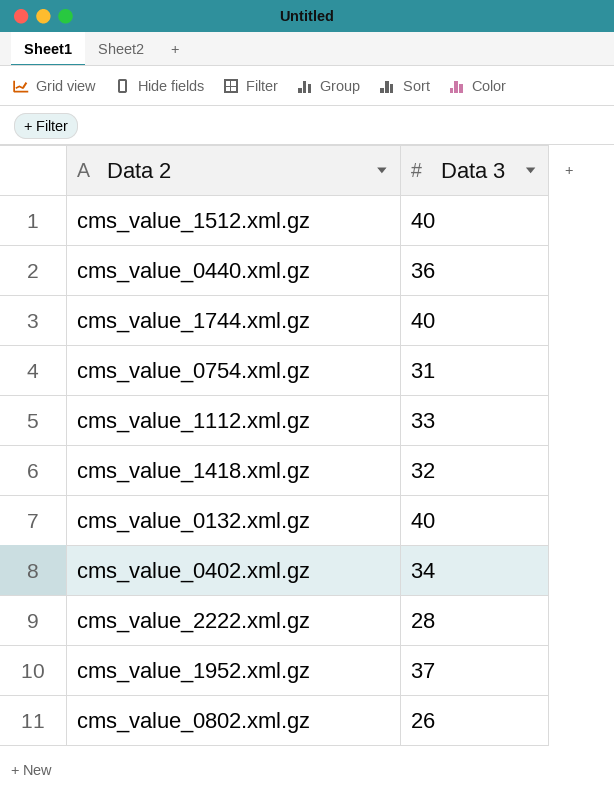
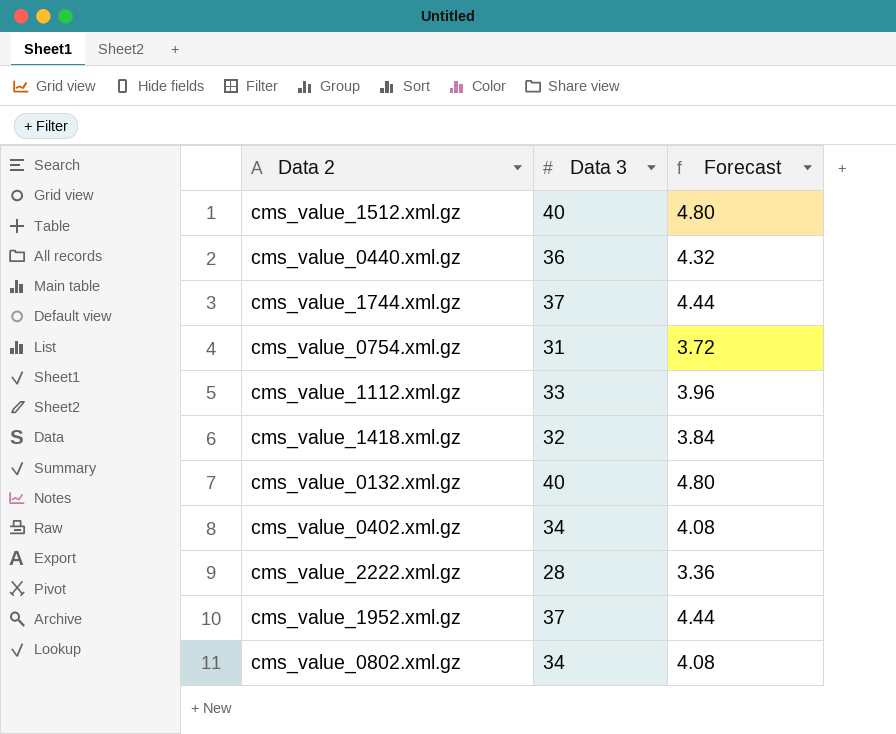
column Forecast | formula: none -> [Data 3] * 0.12
cms_value_1744.xml.gz | Data 3: 40 -> 37
cms_value_0802.xml.gz | Data 3: 26 -> 34

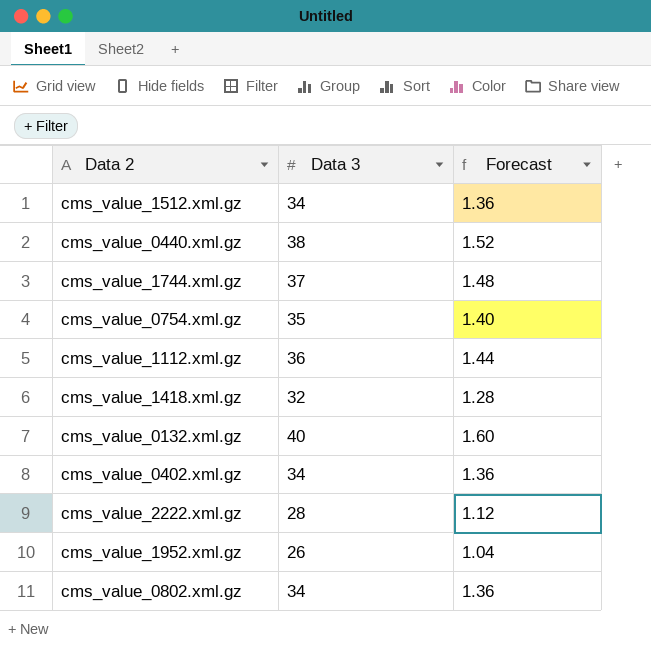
column Forecast | formula: [Data 3] * 0.12 -> [Data 3] * 0.04
cms_value_1512.xml.gz | Data 3: 40 -> 34
cms_value_0440.xml.gz | Data 3: 36 -> 38
cms_value_0754.xml.gz | Data 3: 31 -> 35
cms_value_1112.xml.gz | Data 3: 33 -> 36
cms_value_1952.xml.gz | Data 3: 37 -> 26

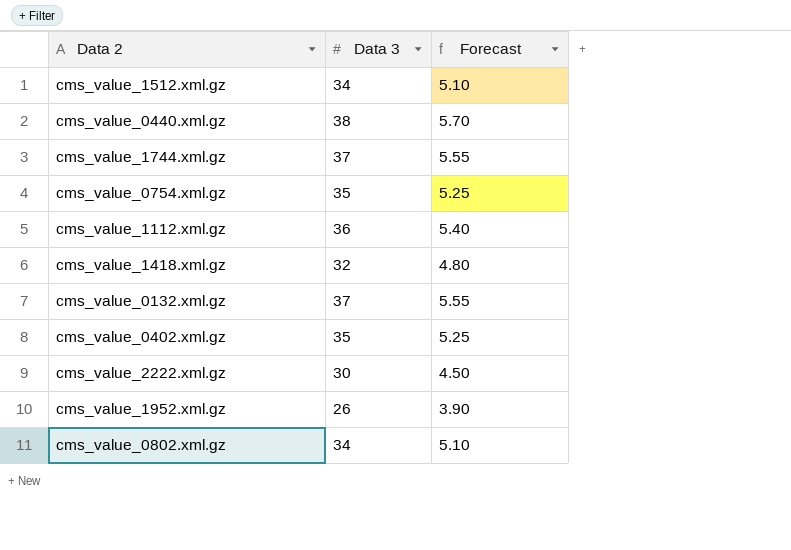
column Forecast | formula: [Data 3] * 0.04 -> [Data 3] * 0.15
cms_value_0132.xml.gz | Data 3: 40 -> 37
cms_value_0402.xml.gz | Data 3: 34 -> 35
cms_value_2222.xml.gz | Data 3: 28 -> 30

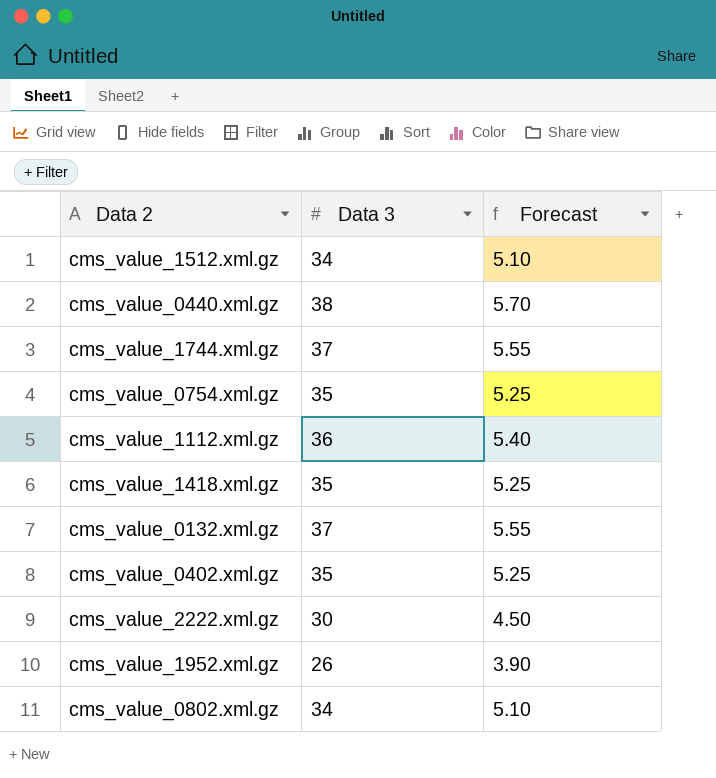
cms_value_1418.xml.gz | Data 3: 32 -> 35
cms_value_1418.xml.gz | Forecast: 4.80 -> 5.25

